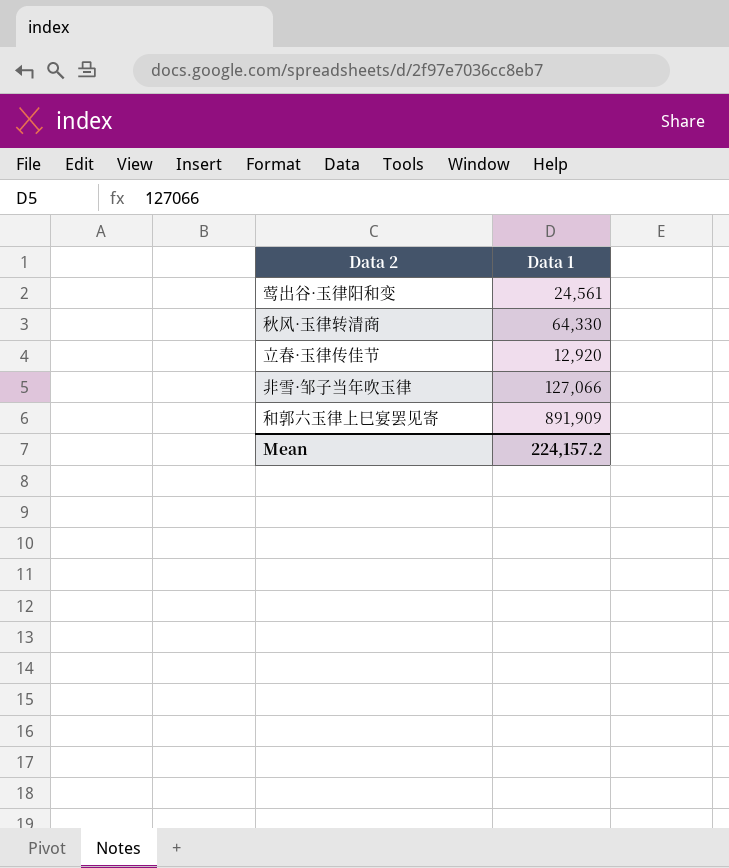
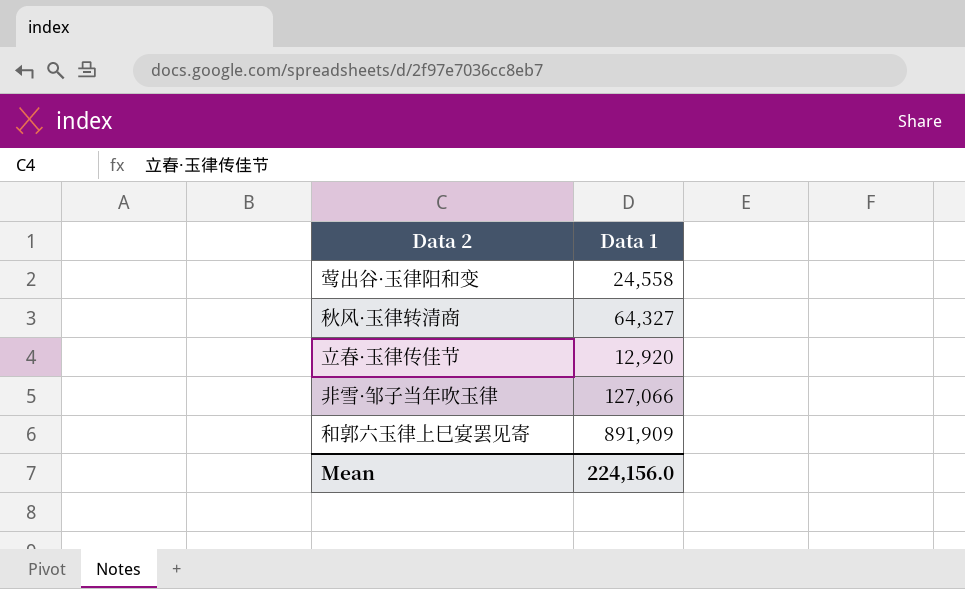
莺出谷·玉律阳和变 | Data 1: 24,561 -> 24,558
秋风·玉律转清商 | Data 1: 64,330 -> 64,327
Mean | Data 1: 224,157.2 -> 224,156.0

